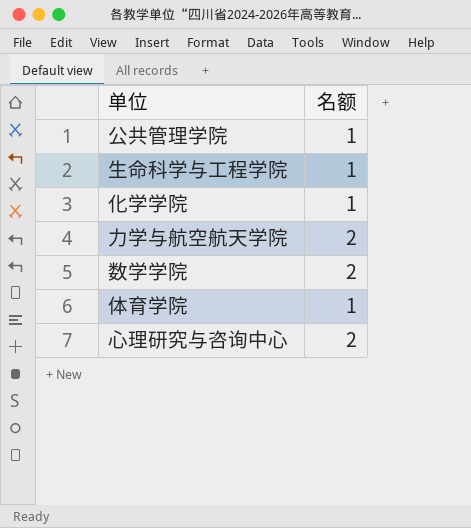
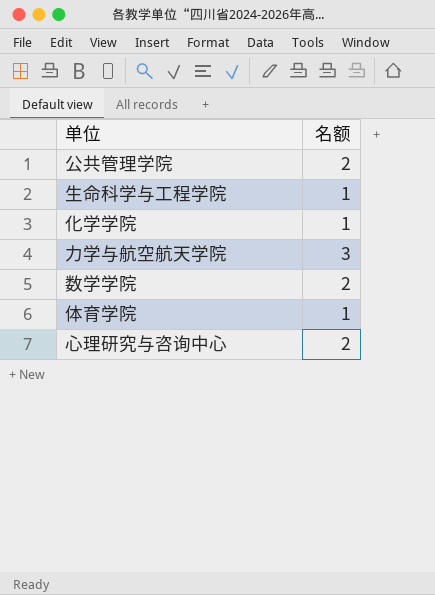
公共管理学院 | 名额: 1 -> 2
力学与航空航天学院 | 名额: 2 -> 3

